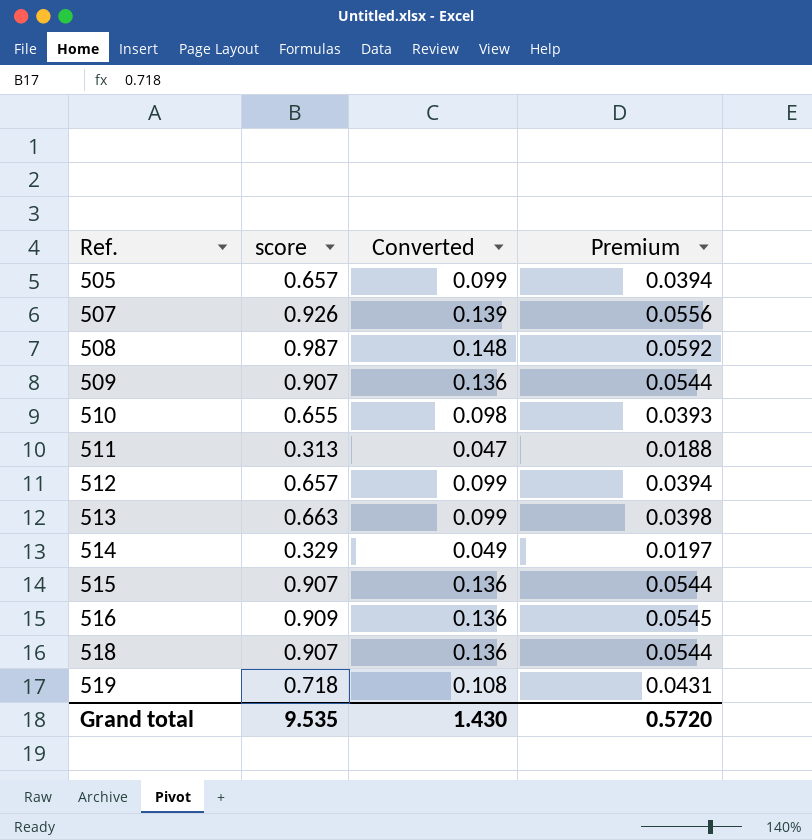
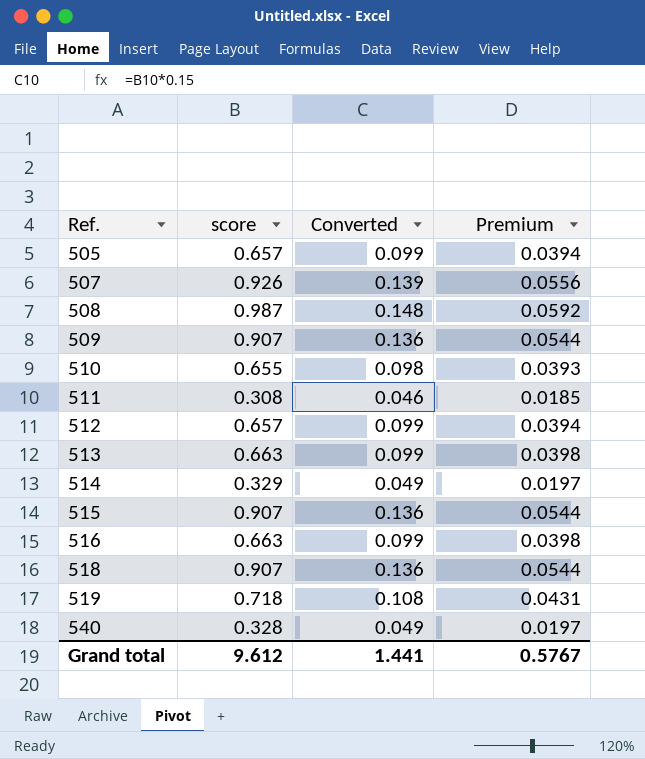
511 | score: 0.313 -> 0.308
511 | Converted: 0.047 -> 0.046
511 | Premium: 0.0188 -> 0.0185
516 | score: 0.909 -> 0.663
516 | Converted: 0.136 -> 0.099
516 | Premium: 0.0545 -> 0.0398
row 540: none -> 0.328 | 0.049 | 0.0197
Grand total | score: 9.535 -> 9.612
Grand total | Converted: 1.430 -> 1.441
Grand total | Premium: 0.5720 -> 0.5767

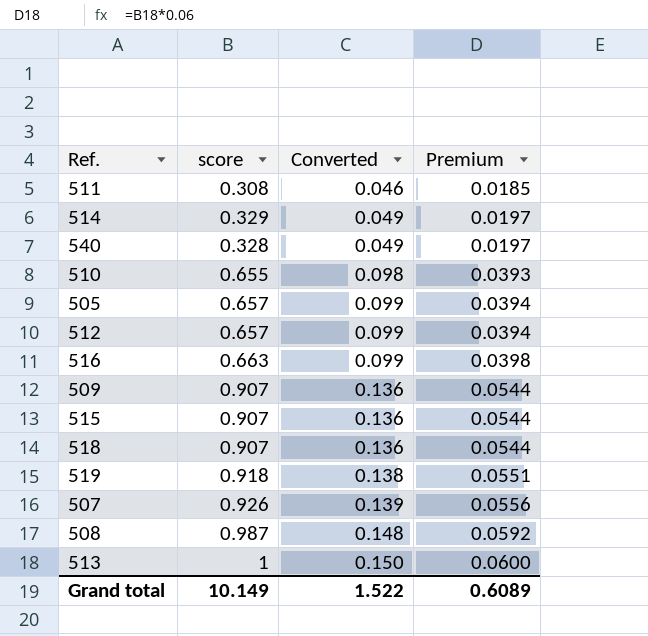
row order: Ref. ascending -> Converted ascending
519 | score: 0.718 -> 0.918
519 | Converted: 0.108 -> 0.138
519 | Premium: 0.0431 -> 0.0551
513 | score: 0.663 -> 1
513 | Converted: 0.099 -> 0.150
513 | Premium: 0.0398 -> 0.0600
Grand total | score: 9.612 -> 10.149
Grand total | Converted: 1.441 -> 1.522
Grand total | Premium: 0.5767 -> 0.6089

